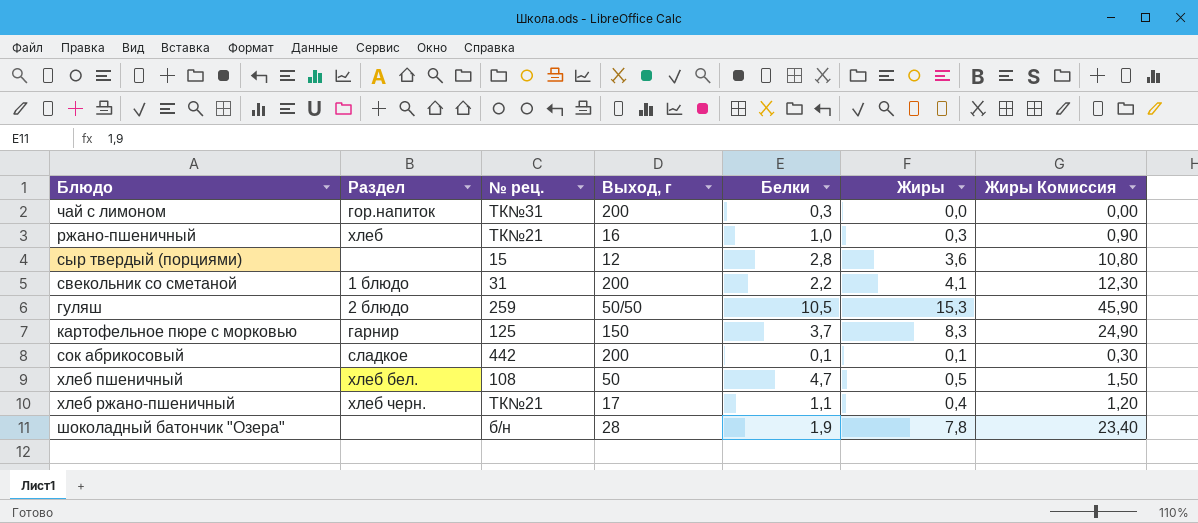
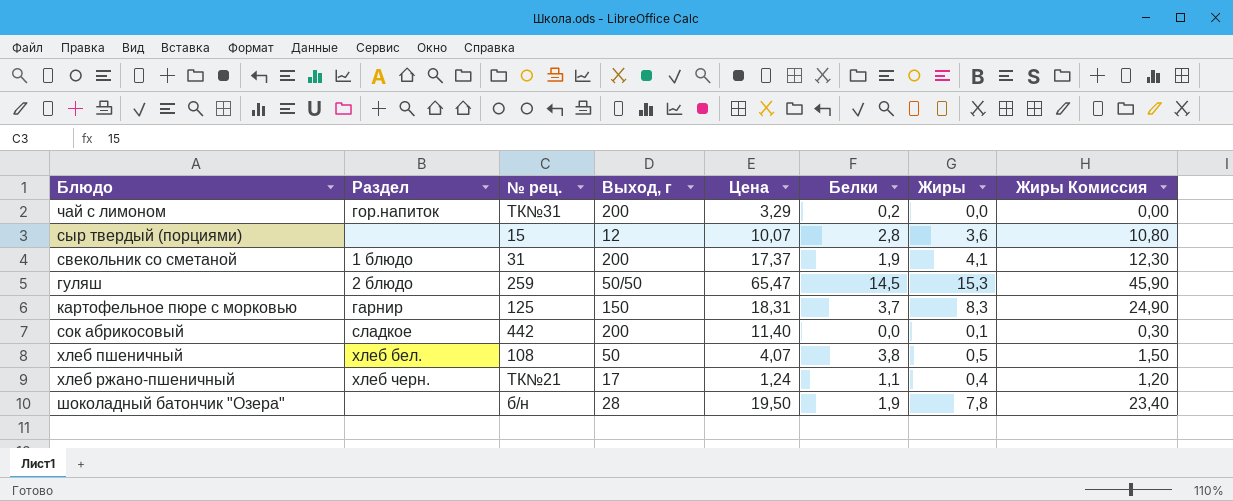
column Цена | position: none -> 5
row ржано-пшеничный: хлеб | ТК№21 | 16 | 1,0 | 0,3 | 0,90 -> none
чай с лимоном | Белки: 0,3 -> 0,2
свекольник со сметаной | Белки: 2,2 -> 1,9
гуляш | Белки: 10,5 -> 14,5
сок абрикосовый | Белки: 0,1 -> 0,0
хлеб пшеничный | Белки: 4,7 -> 3,8

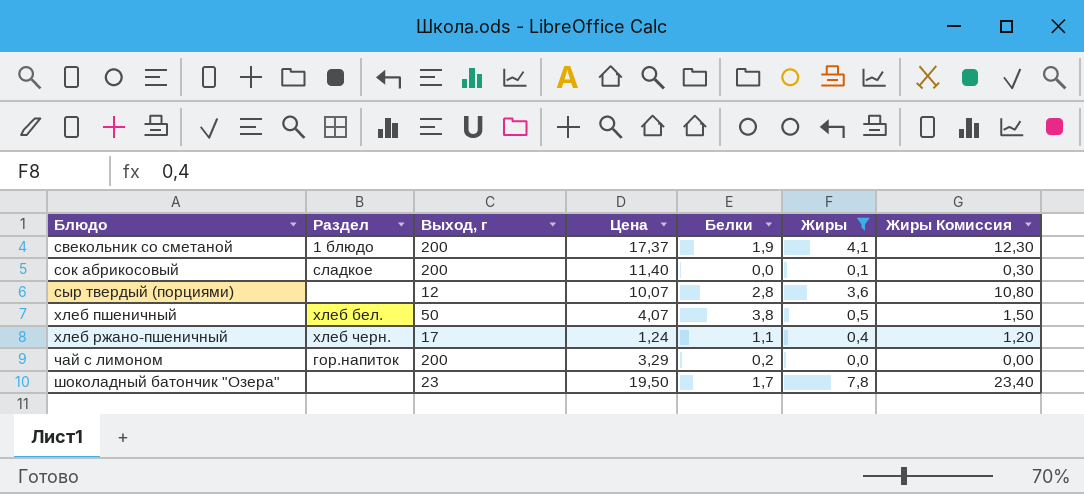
filter: none -> Жиры <= 7,8
row order: none -> Блюдо ascending
column № рец. | position: 3 -> none
шоколадный батончик "Озера" | Выход, г: 28 -> 23
шоколадный батончик "Озера" | Белки: 1,9 -> 1,7

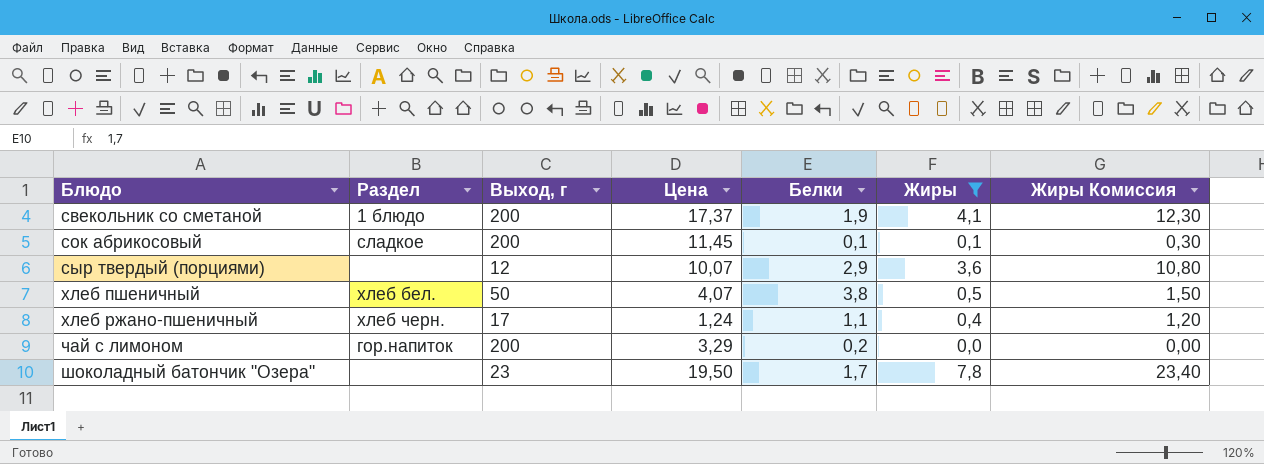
сок абрикосовый | Цена: 11,40 -> 11,45
сок абрикосовый | Белки: 0,0 -> 0,1
сыр твердый (порциями) | Белки: 2,8 -> 2,9

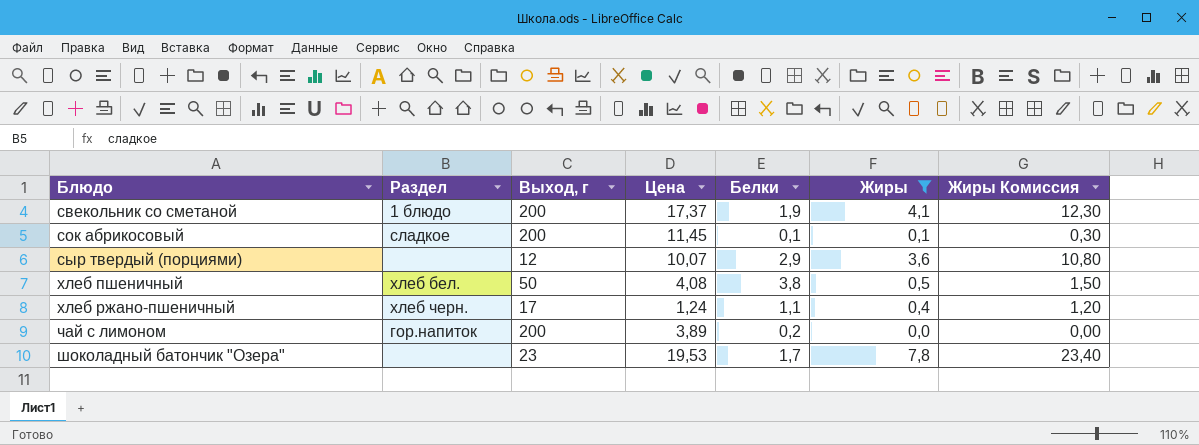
хлеб пшеничный | Цена: 4,07 -> 4,08
чай с лимоном | Цена: 3,29 -> 3,89
шоколадный батончик "Озера" | Цена: 19,50 -> 19,53

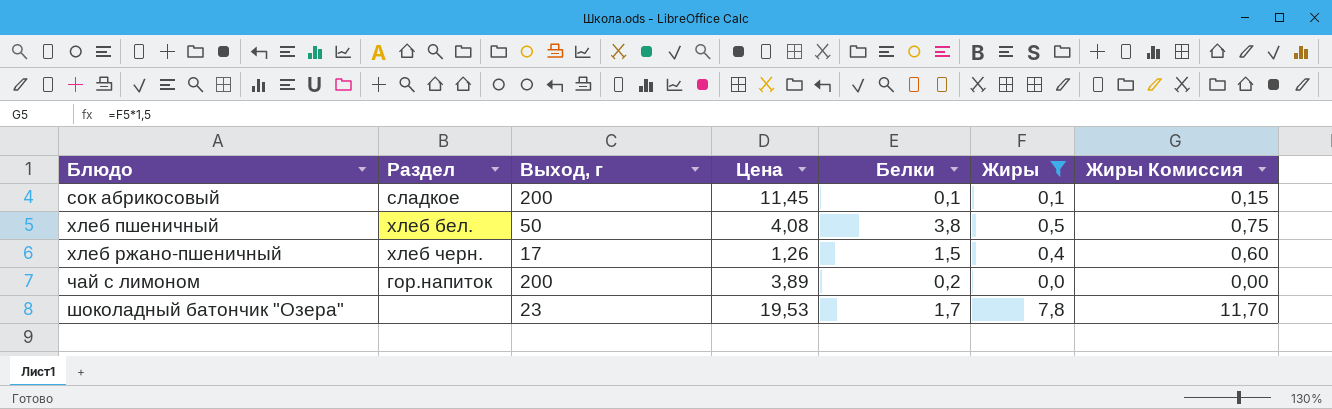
column Жиры Комиссия | formula: [Жиры] * 3 -> [Жиры] * 1,5
row свекольник со сметаной: 1 блюдо | 200 | 17,37 | 1,9 | 4,1 | 12,30 -> none
row сыр твердый (порциями): none | 12 | 10,07 | 2,9 | 3,6 | 10,80 -> none
хлеб ржано-пшеничный | Цена: 1,24 -> 1,26
хлеб ржано-пшеничный | Белки: 1,1 -> 1,5

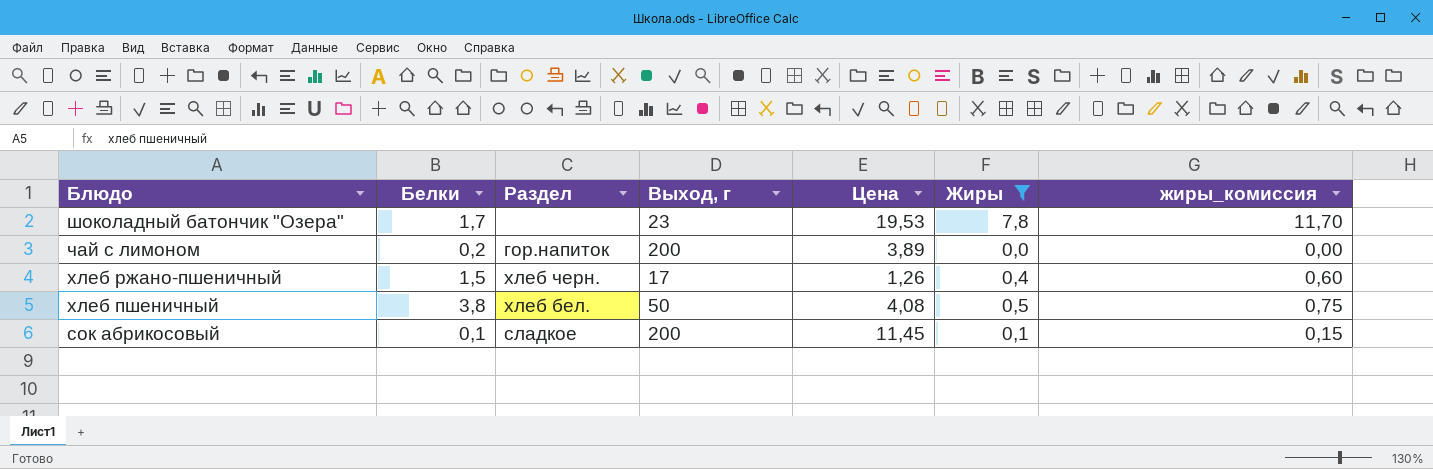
row order: Блюдо ascending -> Блюдо descending
column Белки | position: 5 -> 2
column name: Жиры Комиссия -> жиры_комиссия

